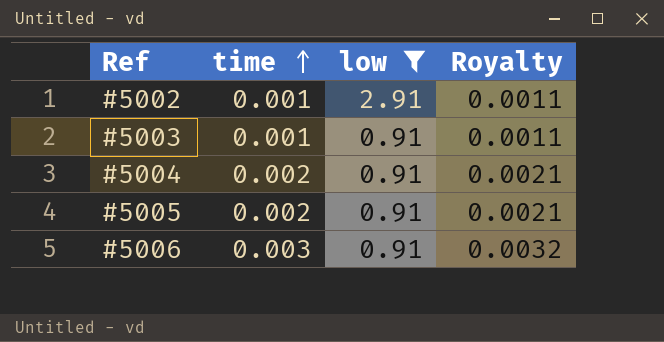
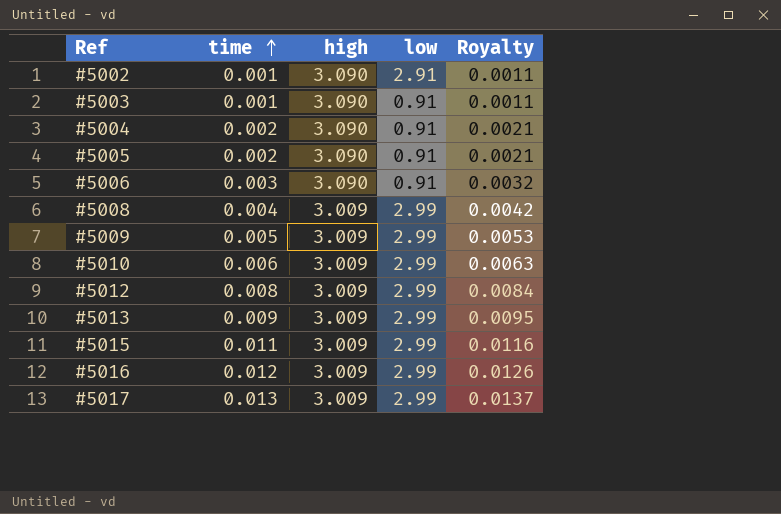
filter: low != 2.99 -> none
column high | position: none -> 3

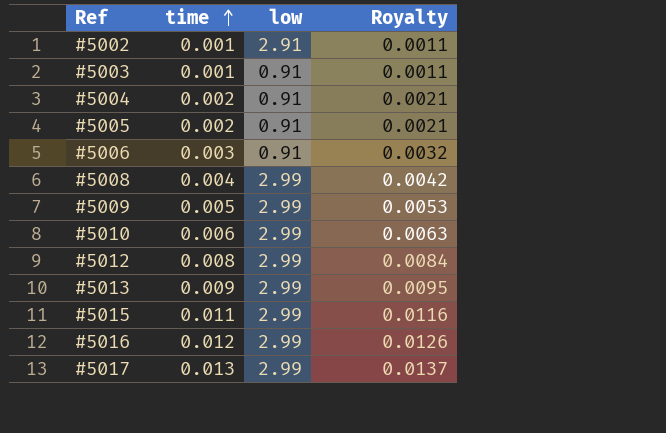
column high | position: 3 -> none

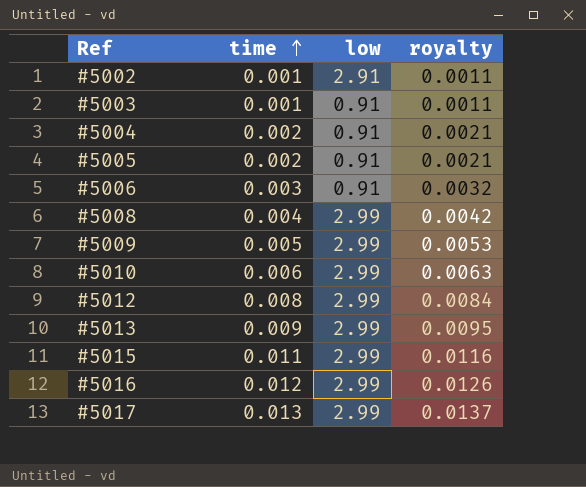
column name: Royalty -> royalty

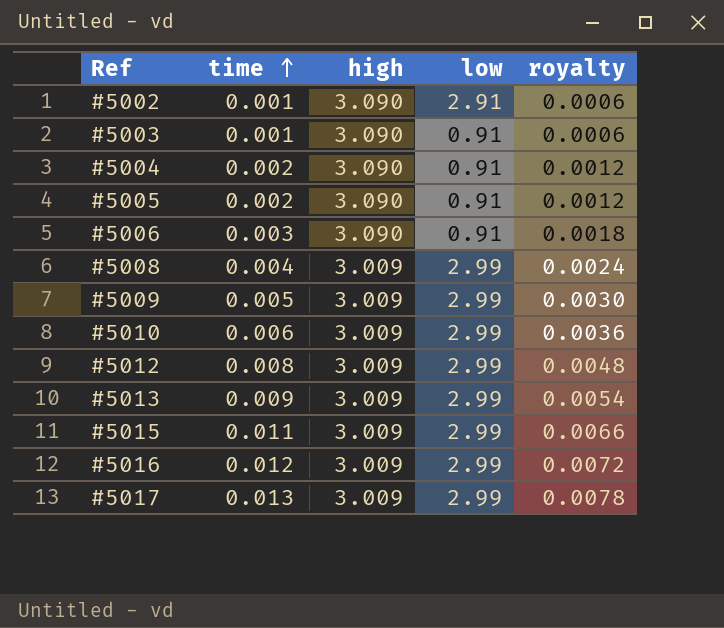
column high | position: none -> 3
column royalty | formula: [time] * 1.05 -> [time] * 0.6

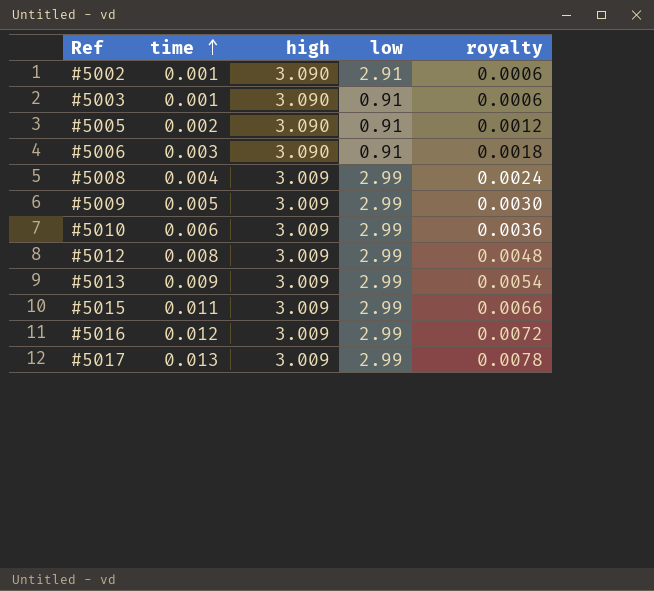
row #5004: 0.002 | 3.090 | 0.91 | 0.0012 -> none

